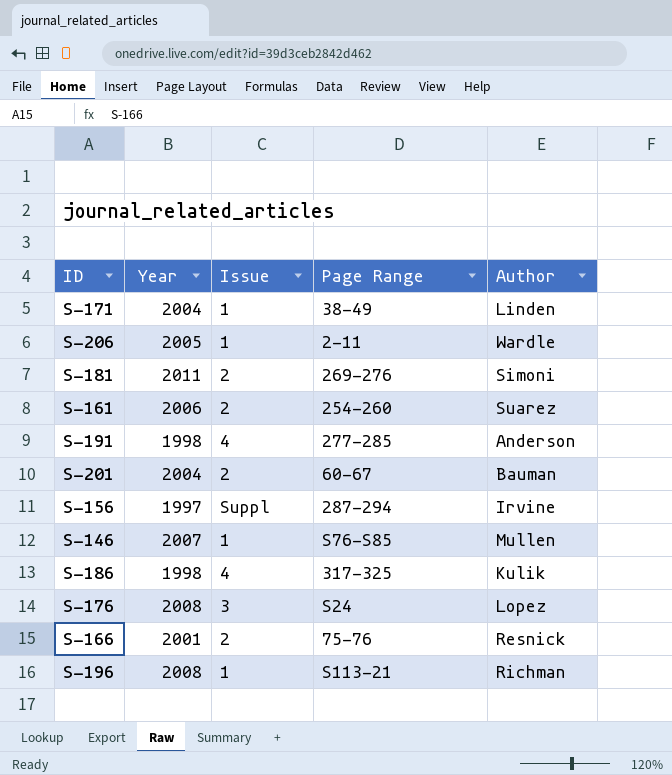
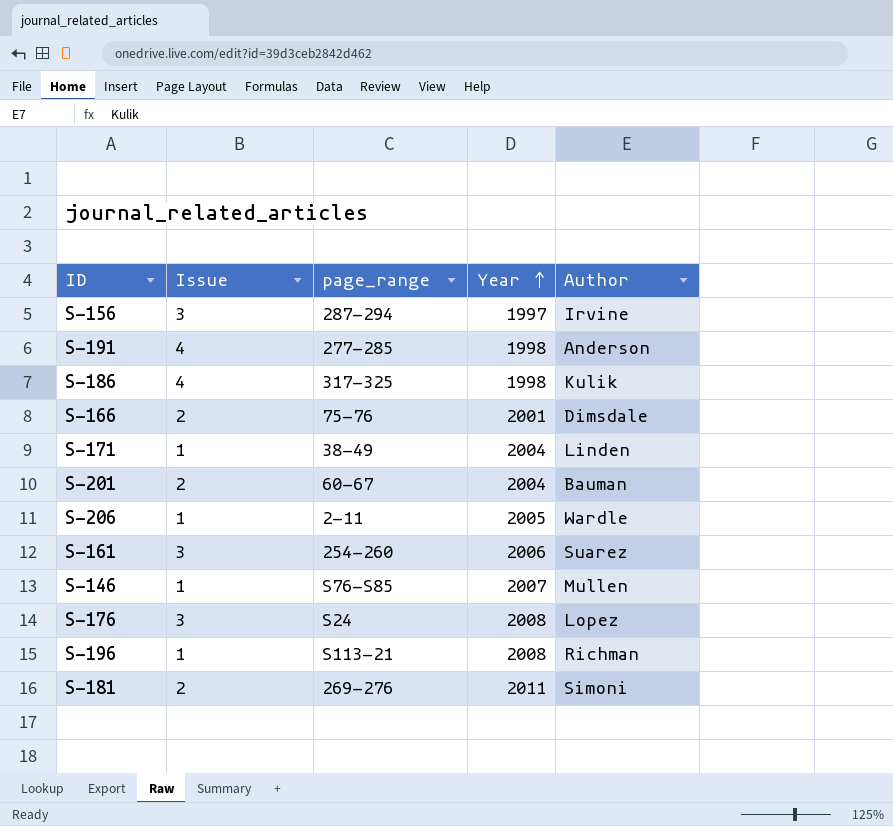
row order: none -> Year ascending
column name: Page Range -> page_range
column Year | position: 2 -> 4
S-156 | Issue: Suppl -> 3
S-166 | Author: Resnick -> Dimsdale
S-161 | Issue: 2 -> 3

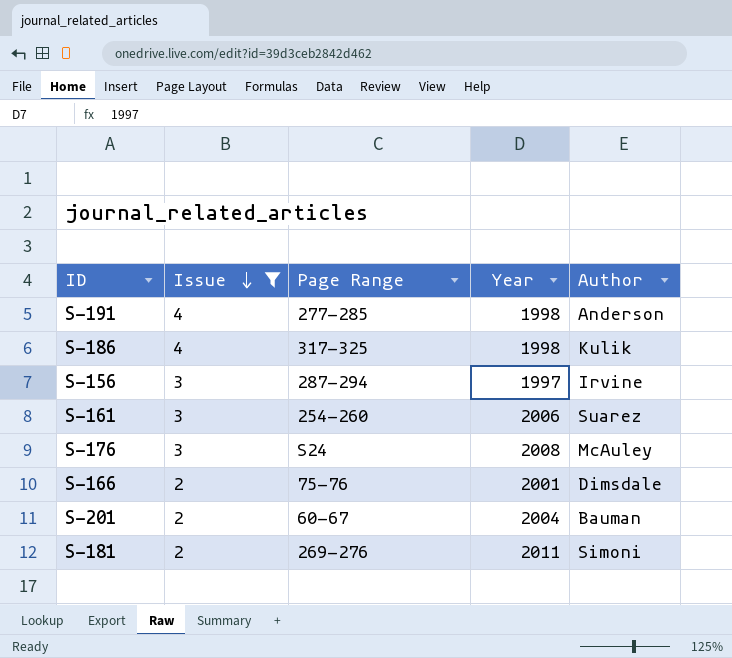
filter: none -> Issue != 1
row order: Year ascending -> Issue descending
column name: page_range -> Page Range
S-176 | Author: Lopez -> McAuley

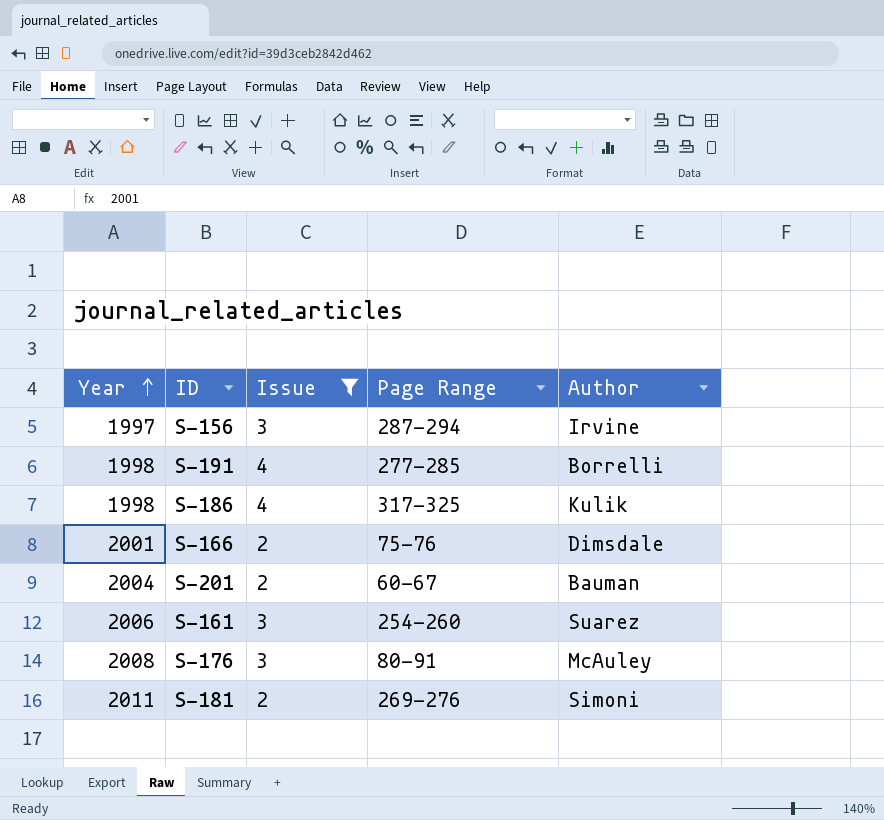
row order: Issue descending -> Year ascending
column Year | position: 4 -> 1
S-191 | Author: Anderson -> Borrelli
S-176 | Page Range: S24 -> 80-91

